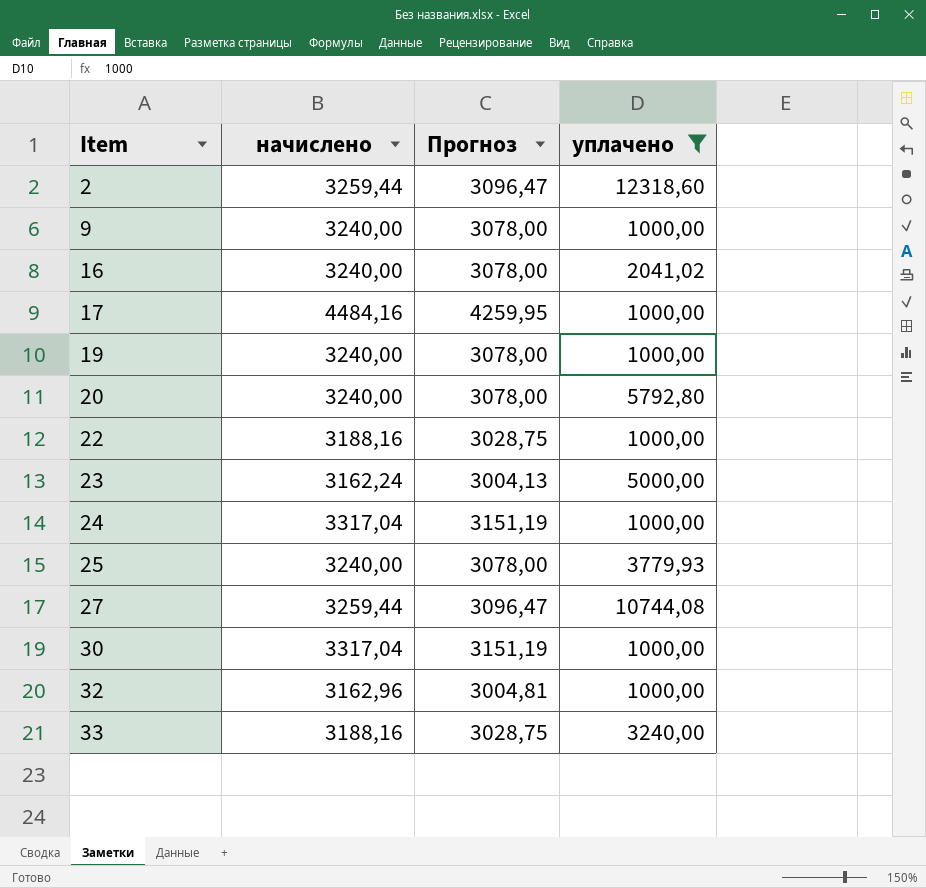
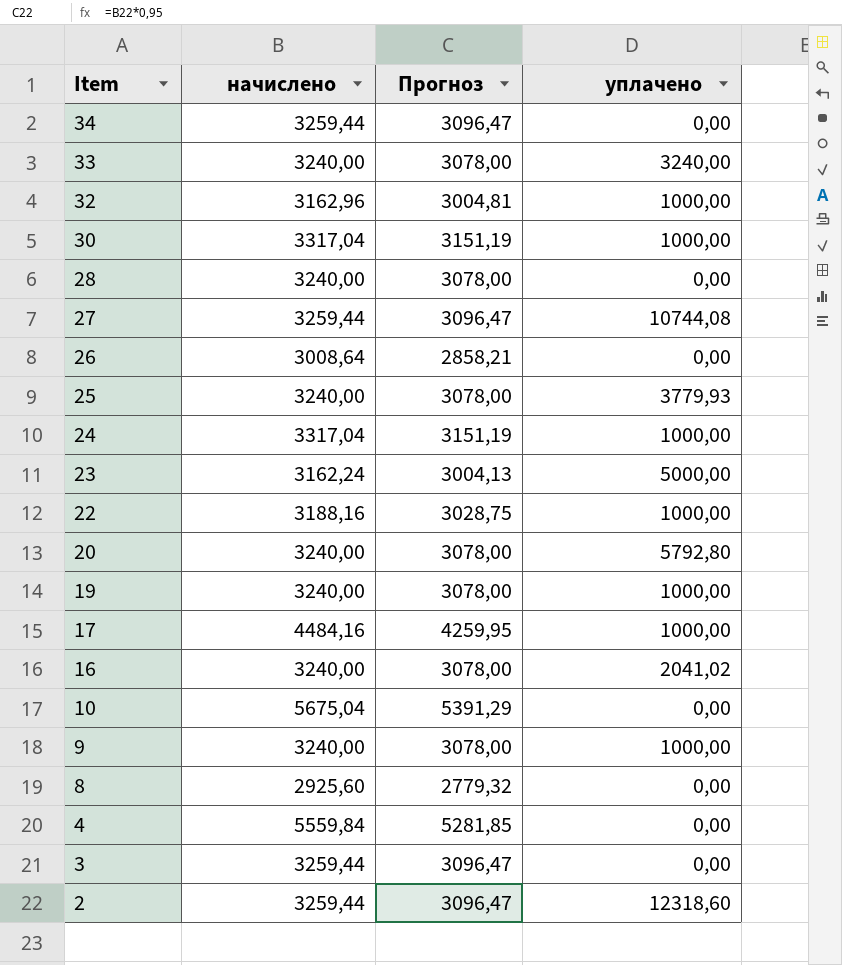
filter: уплачено != 0,00 -> none
row order: Item ascending -> Item descending
33 | начислено: 3188,16 -> 3240,00
33 | Прогноз: 3028,75 -> 3078,00

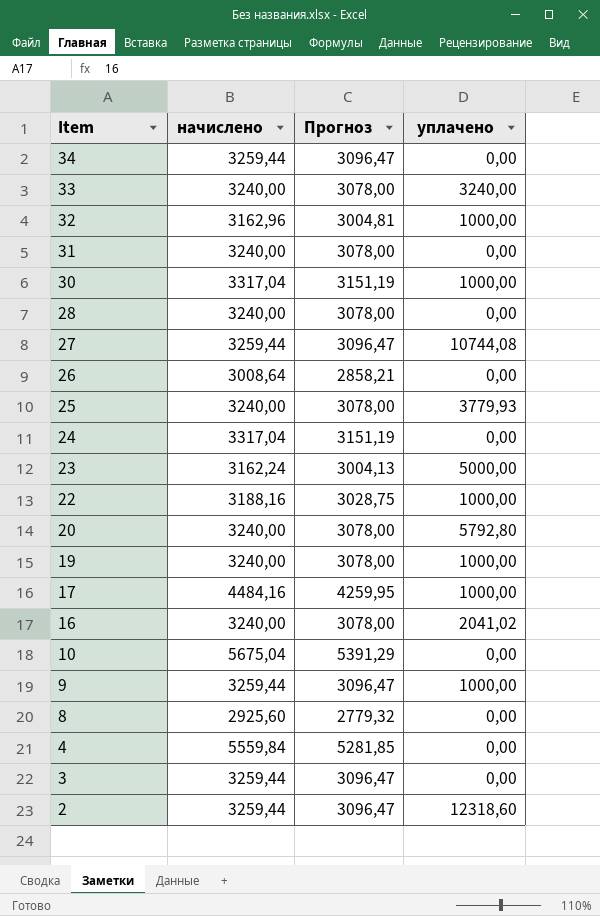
row 31: none -> 3240,00 | 3078,00 | 0,00
24 | уплачено: 1000,00 -> 0,00
9 | начислено: 3240,00 -> 3259,44
9 | Прогноз: 3078,00 -> 3096,47

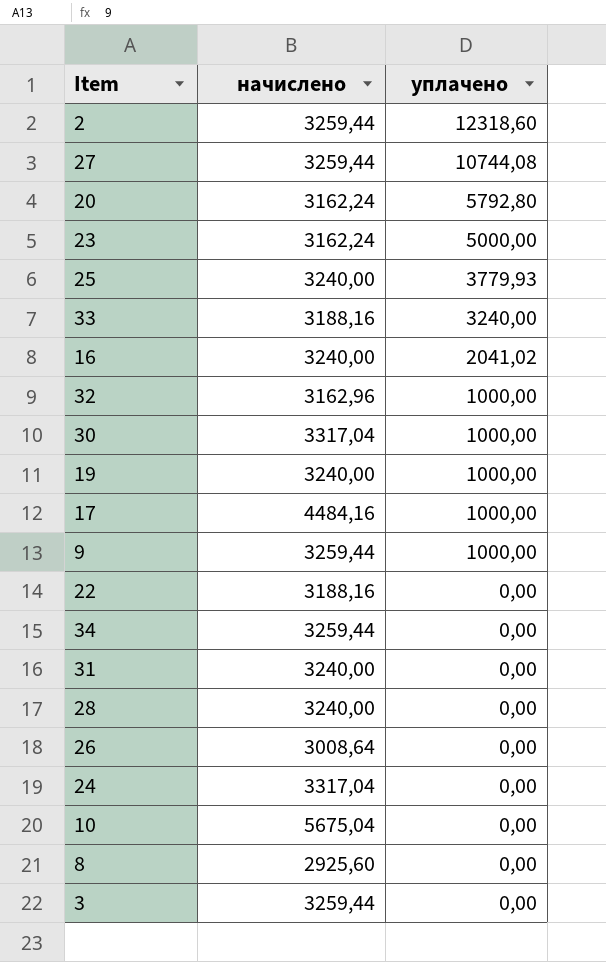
row order: Item descending -> уплачено descending
column Прогноз | formula: [начислено] * 0,95 -> none
row 4: 5559,84 | 5281,85 | 0,00 -> none
20 | начислено: 3240,00 -> 3162,24
33 | начислено: 3240,00 -> 3188,16
22 | уплачено: 1000,00 -> 0,00

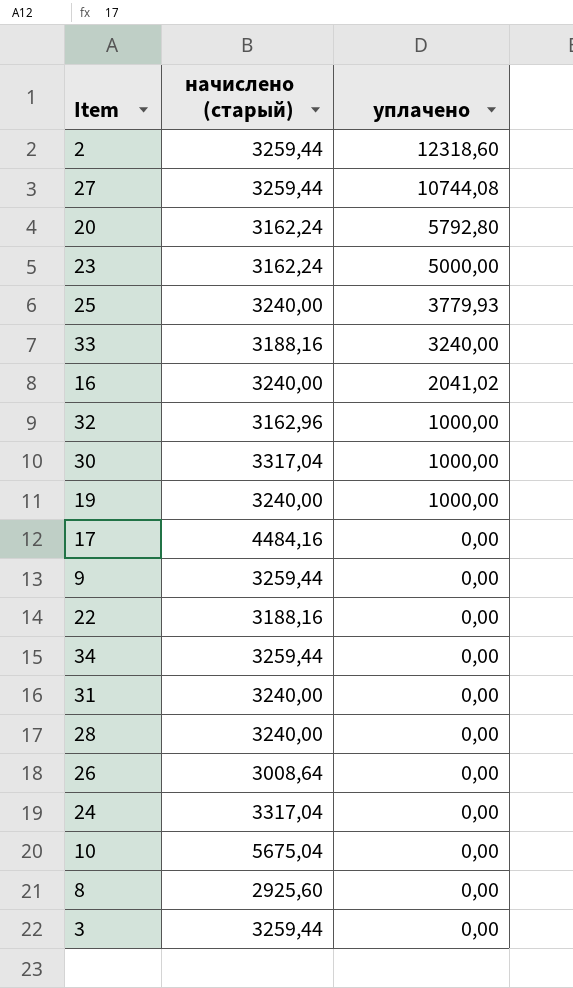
column name: начислено -> начислено (старый)
17 | уплачено: 1000,00 -> 0,00
9 | уплачено: 1000,00 -> 0,00

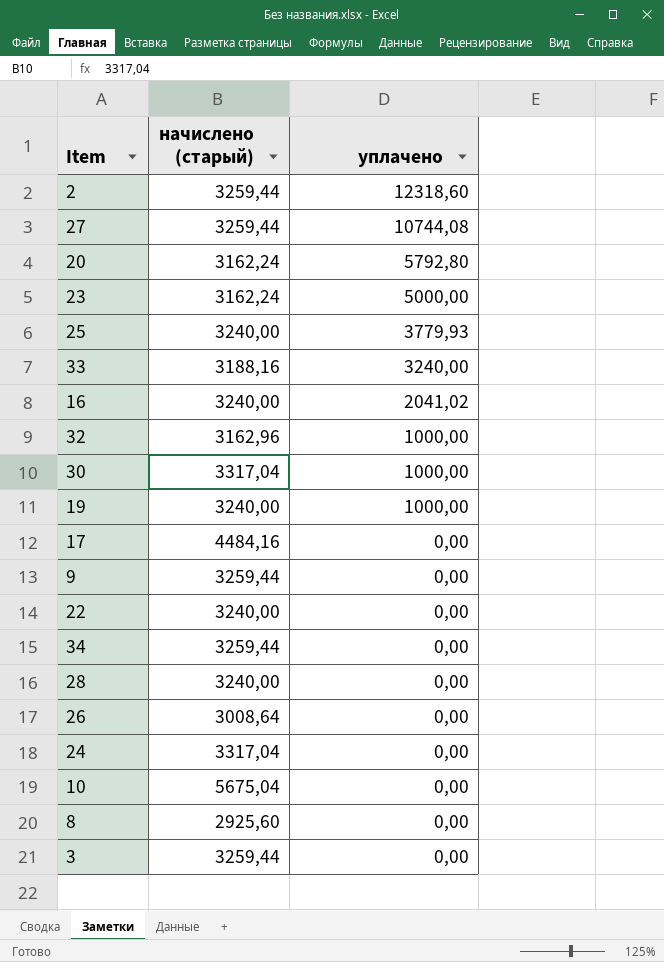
row 31: 3240,00 | 0,00 -> none
22 | начислено (старый): 3188,16 -> 3240,00

